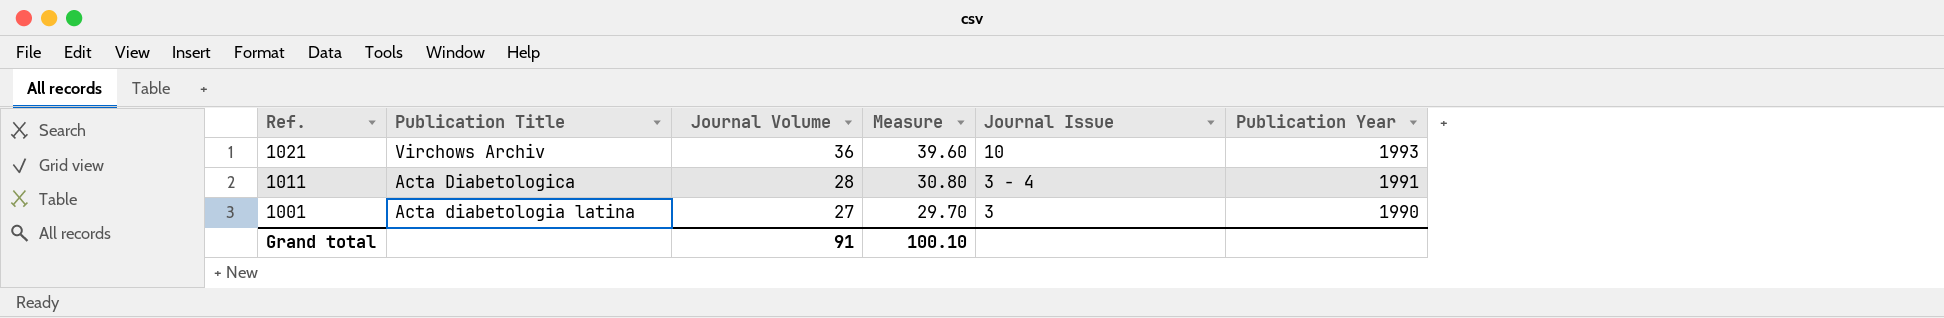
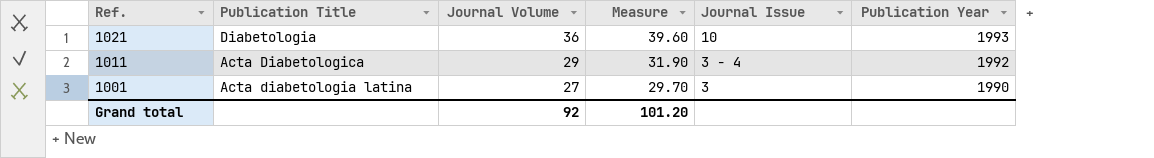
1021 | Publication Title: Virchows Archiv -> Diabetologia
1011 | Journal Volume: 28 -> 29
1011 | Measure: 30.80 -> 31.90
1011 | Publication Year: 1991 -> 1992
Grand total | Journal Volume: 91 -> 92
Grand total | Measure: 100.10 -> 101.20

